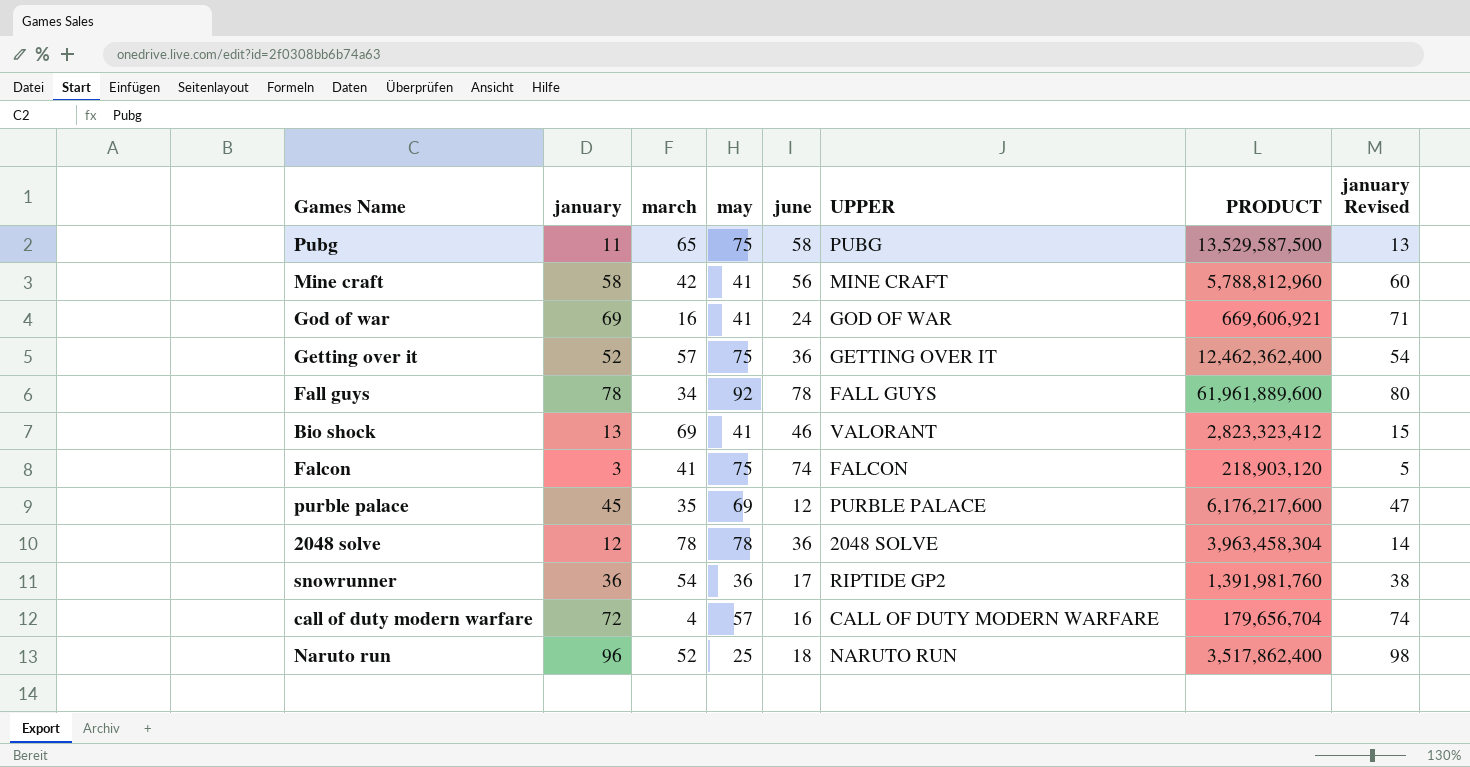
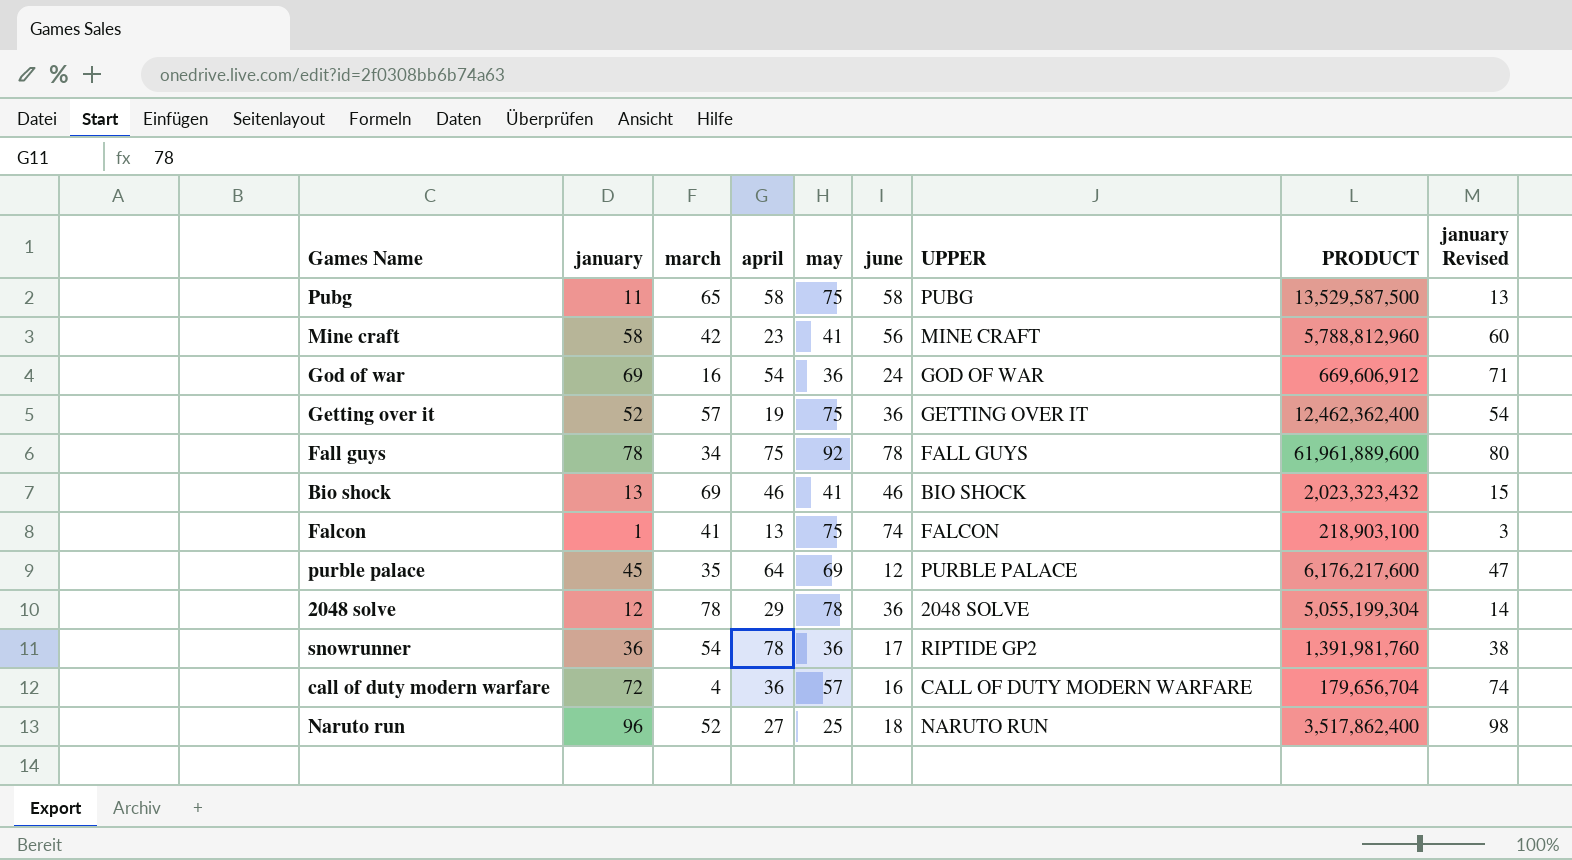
column april | position: none -> 4
God of war | may: 41 -> 36
God of war | PRODUCT: 669,606,921 -> 669,606,912
Bio shock | UPPER: VALORANT -> BIO SHOCK
Bio shock | PRODUCT: 2,823,323,412 -> 2,023,323,432
Falcon | january: 3 -> 1
Falcon | PRODUCT: 218,903,120 -> 218,903,100
Falcon | january Revised: 5 -> 3
2048 solve | PRODUCT: 3,963,458,304 -> 5,055,199,304

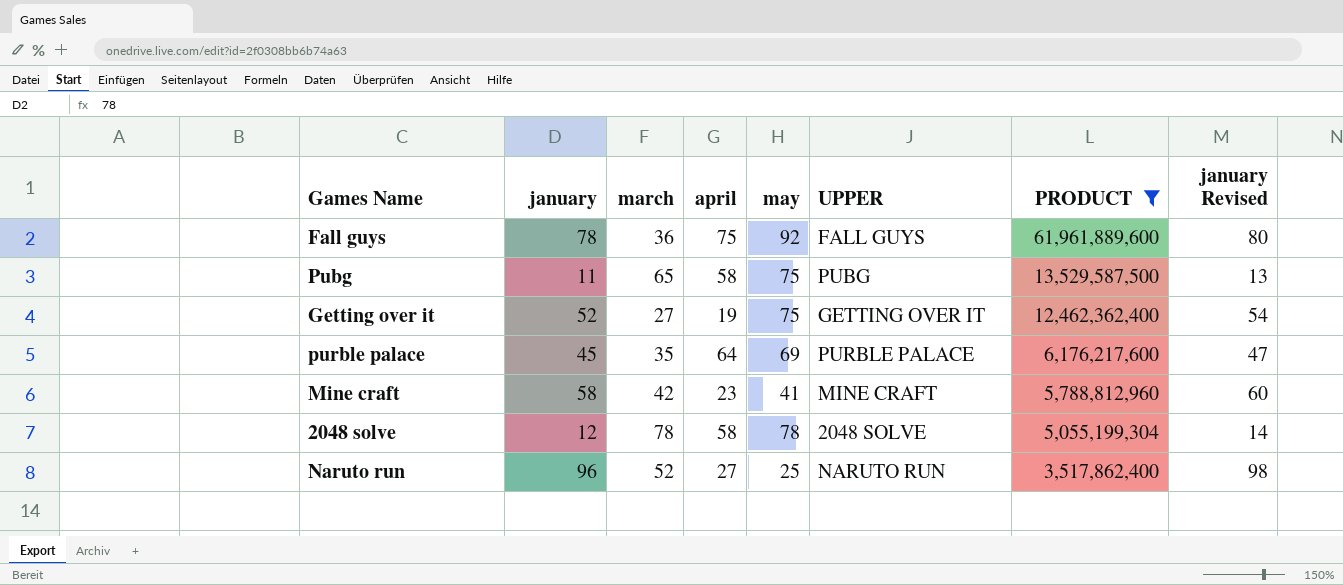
filter: none -> PRODUCT >= 3,517,862,400
row order: none -> PRODUCT descending
column june | position: 6 -> none
Fall guys | march: 34 -> 36
Getting over it | march: 57 -> 27
2048 solve | april: 29 -> 58

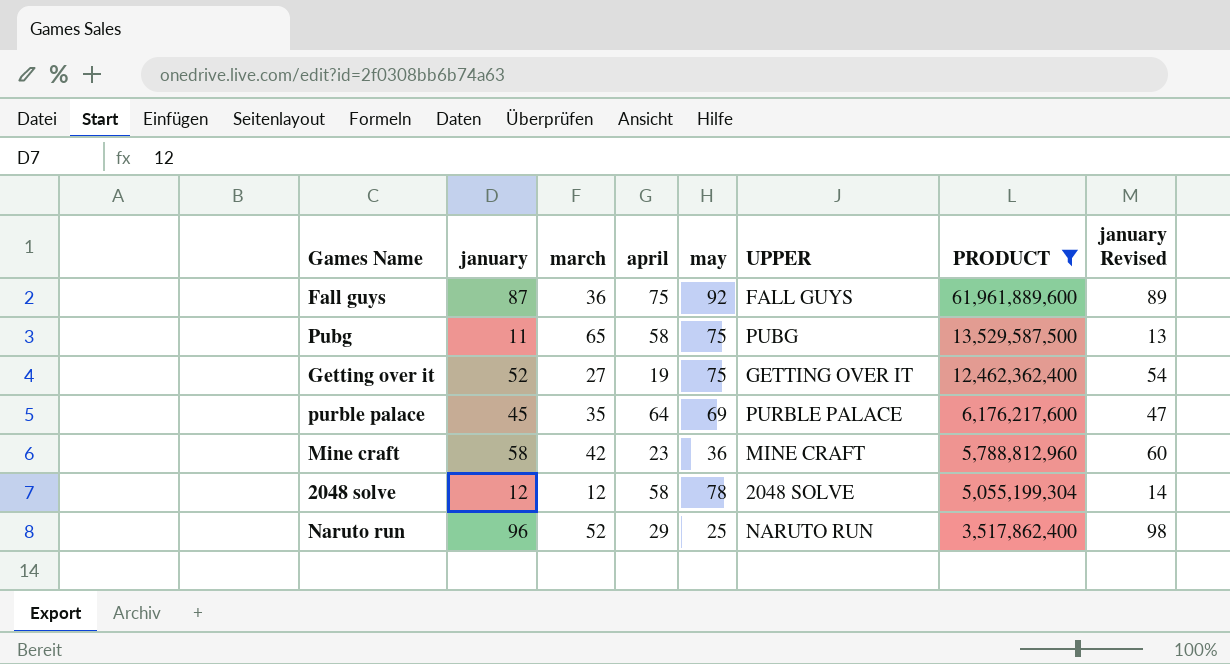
Fall guys | january: 78 -> 87
Fall guys | january Revised: 80 -> 89
Mine craft | may: 41 -> 36
2048 solve | march: 78 -> 12
Naruto run | april: 27 -> 29

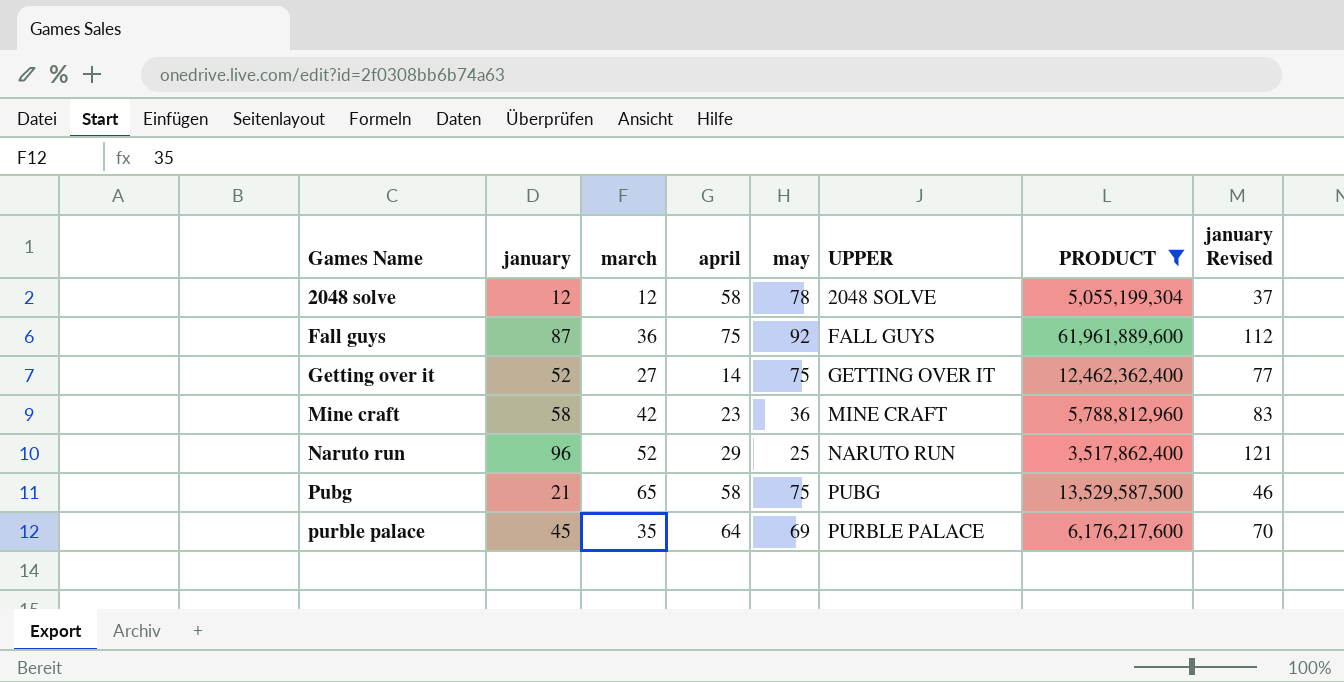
row order: PRODUCT descending -> Games Name ascending
column january Revised | formula: [january] + 2 -> [january] + 25
Getting over it | april: 19 -> 14
Pubg | january: 11 -> 21

